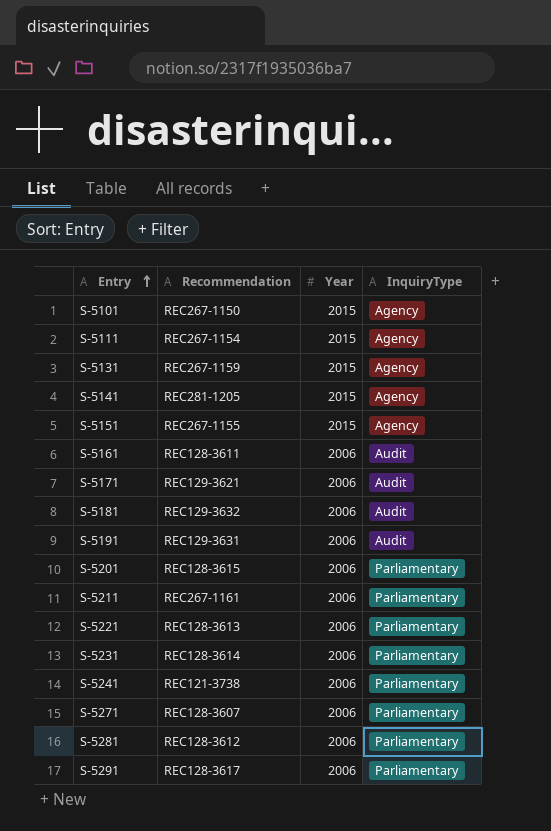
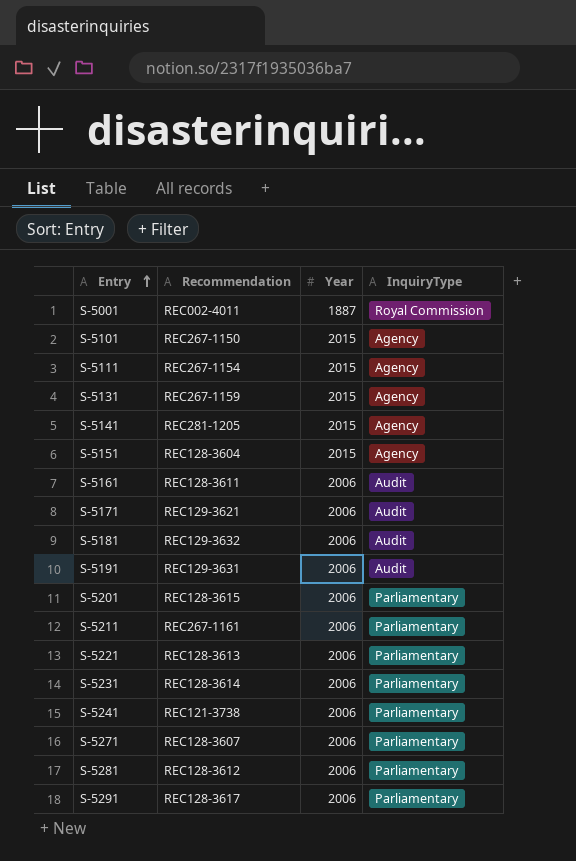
row S-5001: none -> REC002-4011 | 1887 | Royal Commission
S-5151 | Recommendation: REC267-1155 -> REC128-3604

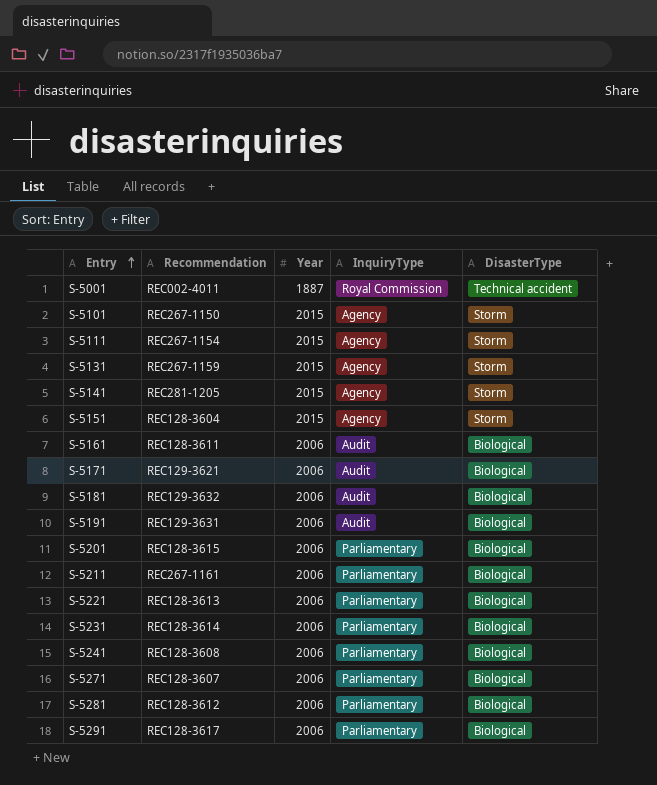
column DisasterType | position: none -> 5
S-5241 | Recommendation: REC121-3738 -> REC128-3608

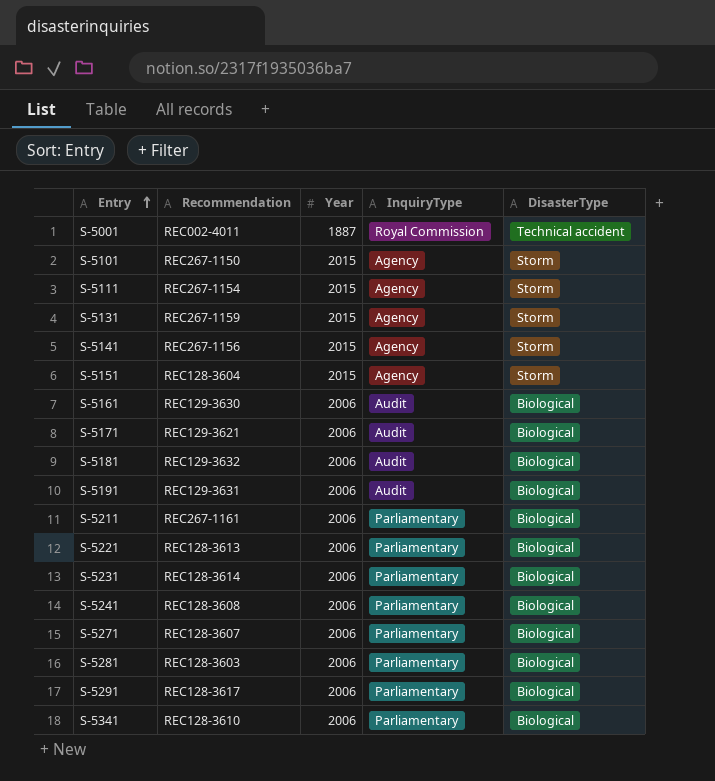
row S-5201: REC128-3615 | 2006 | Parliamentary | Biological -> none
S-5141 | Recommendation: REC281-1205 -> REC267-1156
S-5161 | Recommendation: REC128-3611 -> REC129-3630
S-5281 | Recommendation: REC128-3612 -> REC128-3603
row S-5341: none -> REC128-3610 | 2006 | Parliamentary | Biological

